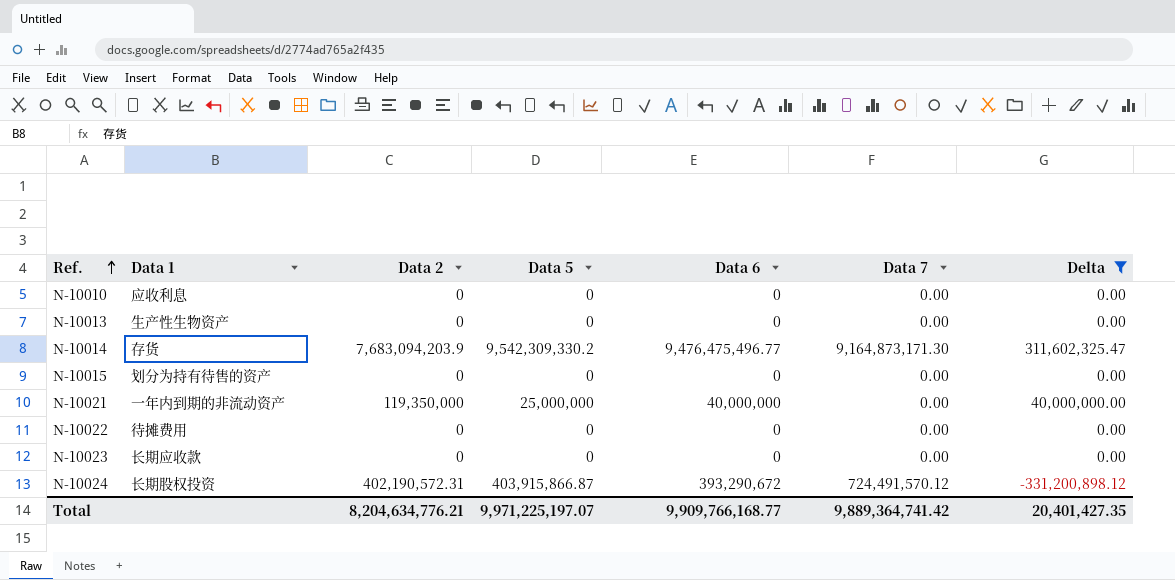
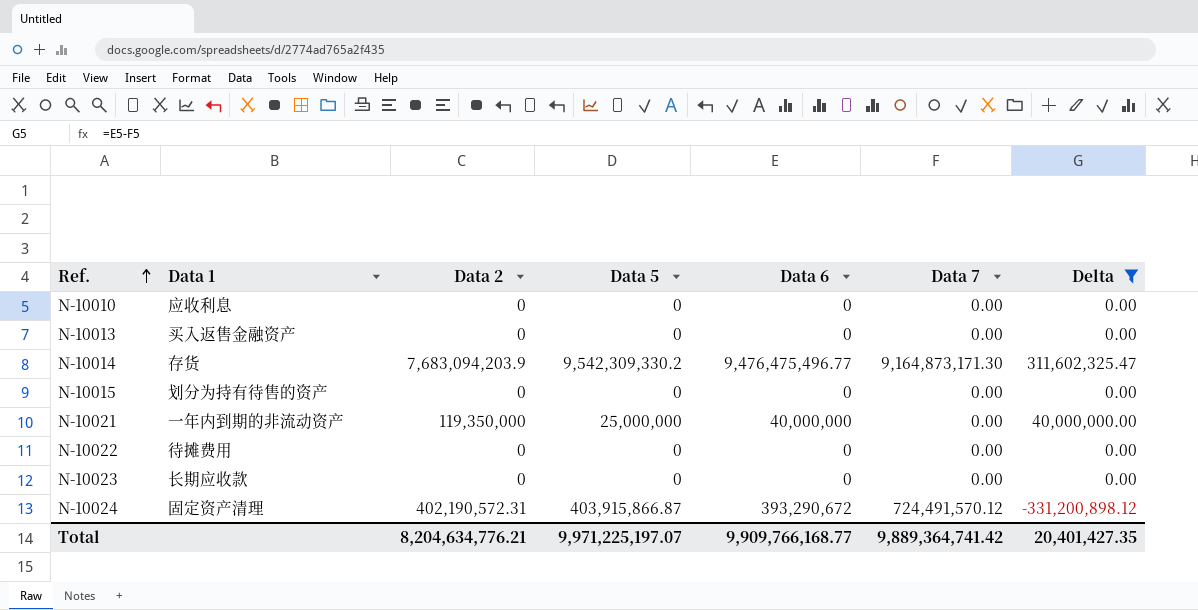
N-10013 | Data 1: 生产性生物资产 -> 买入返售金融资产
N-10024 | Data 1: 长期股权投资 -> 固定资产清理

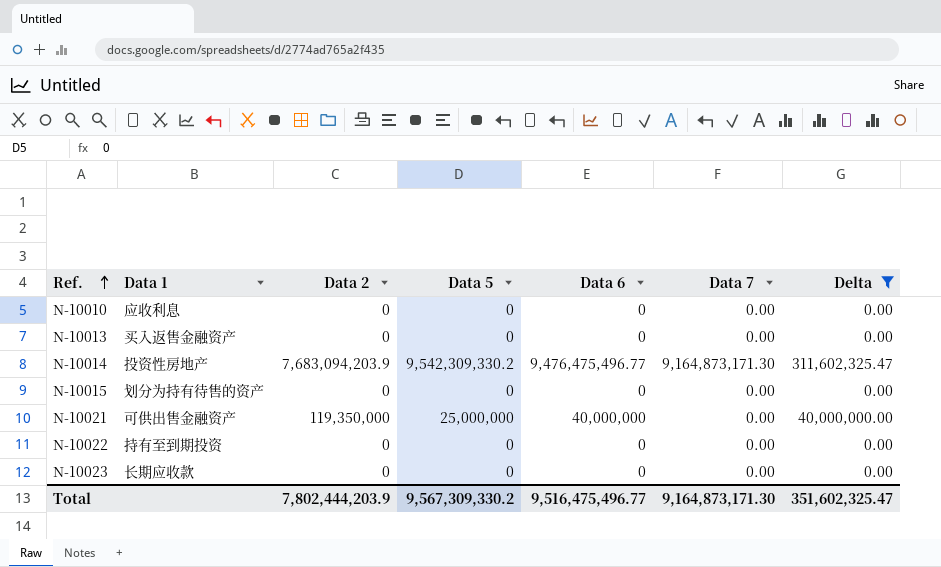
row N-10024: 固定资产清理 | 402,190,572.31 | 403,915,866.87 | 393,290,672 | 724,491,570.12 | -331,200,898.12 -> none
N-10014 | Data 1: 存货 -> 投资性房地产
N-10021 | Data 1: 一年内到期的非流动资产 -> 可供出售金融资产
N-10022 | Data 1: 待摊费用 -> 持有至到期投资
Total | Data 2: 8,204,634,776.21 -> 7,802,444,203.9
Total | Data 5: 9,971,225,197.07 -> 9,567,309,330.2
Total | Data 6: 9,909,766,168.77 -> 9,516,475,496.77
Total | Data 7: 9,889,364,741.42 -> 9,164,873,171.30
Total | Delta: 20,401,427.35 -> 351,602,325.47

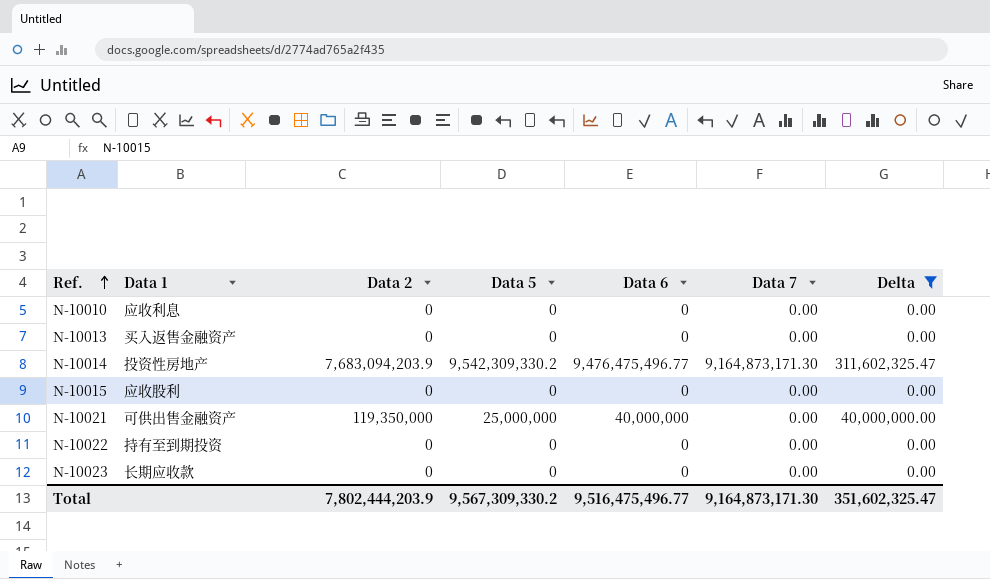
N-10015 | Data 1: 划分为持有待售的资产 -> 应收股利

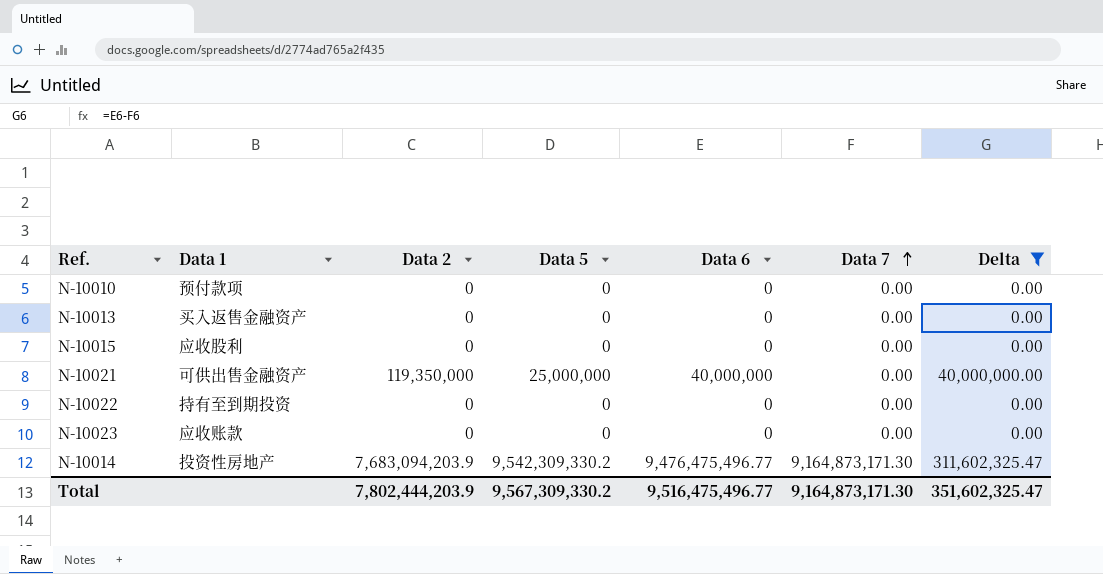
row order: Ref. ascending -> Data 7 ascending
N-10010 | Data 1: 应收利息 -> 预付款项
N-10023 | Data 1: 长期应收款 -> 应收账款

